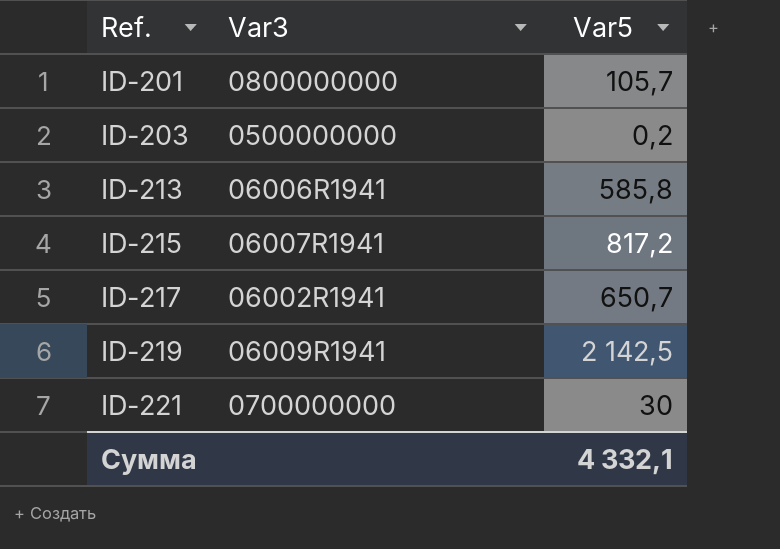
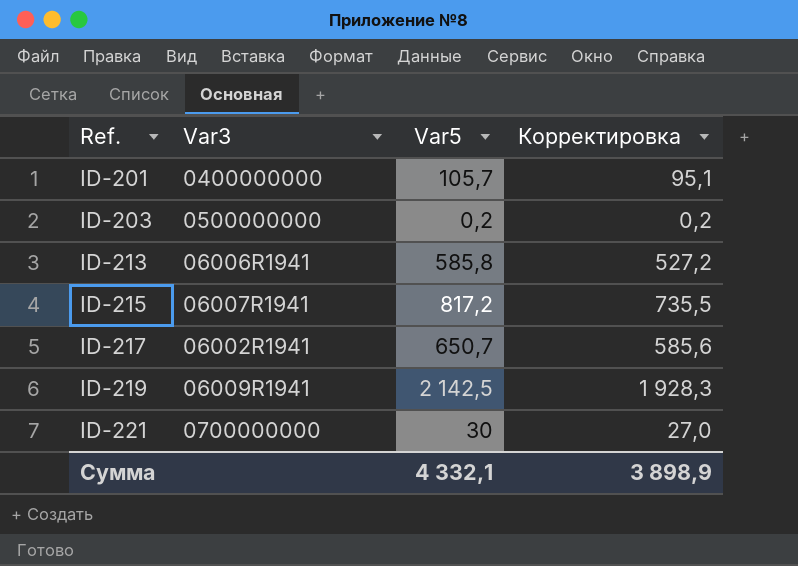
column Корректировка | formula: none -> [Var5] * 0,9
ID-201 | Var3: 0800000000 -> 0400000000

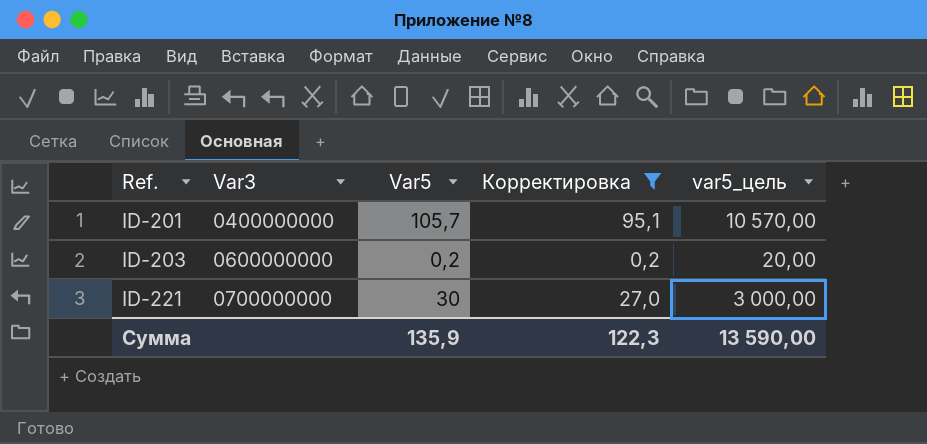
filter: none -> Корректировка <= 95,1
column var5_цель | formula: none -> [Var5] * 100
ID-203 | Var3: 0500000000 -> 0600000000
Сумма | Var5: 4 332,1 -> 135,9
Сумма | Корректировка: 3 898,9 -> 122,3

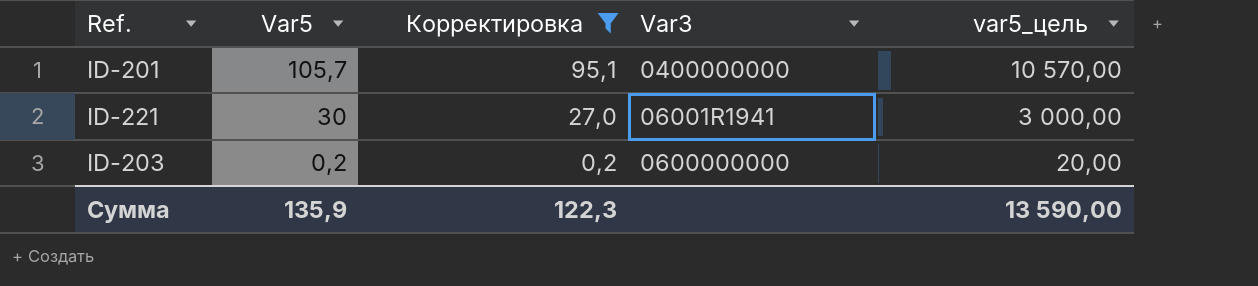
row order: Ref. ascending -> Var5 descending
column Var3 | position: 2 -> 4
ID-221 | Var3: 0700000000 -> 06001R1941

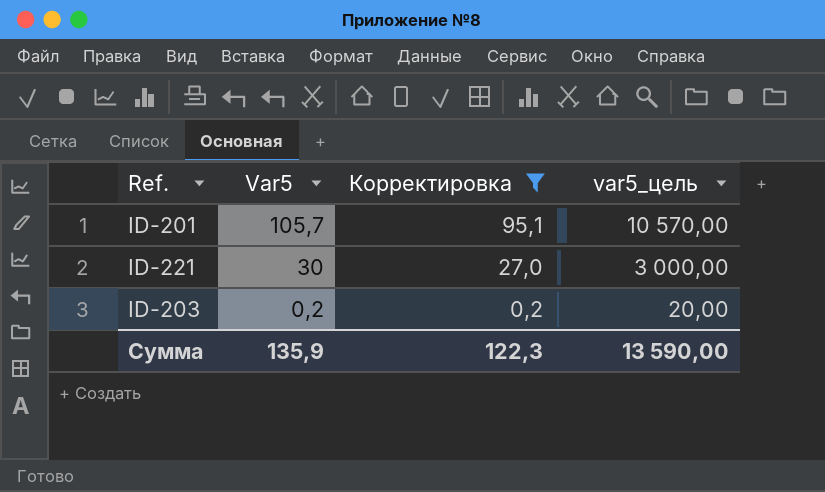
column Var3 | position: 4 -> none

